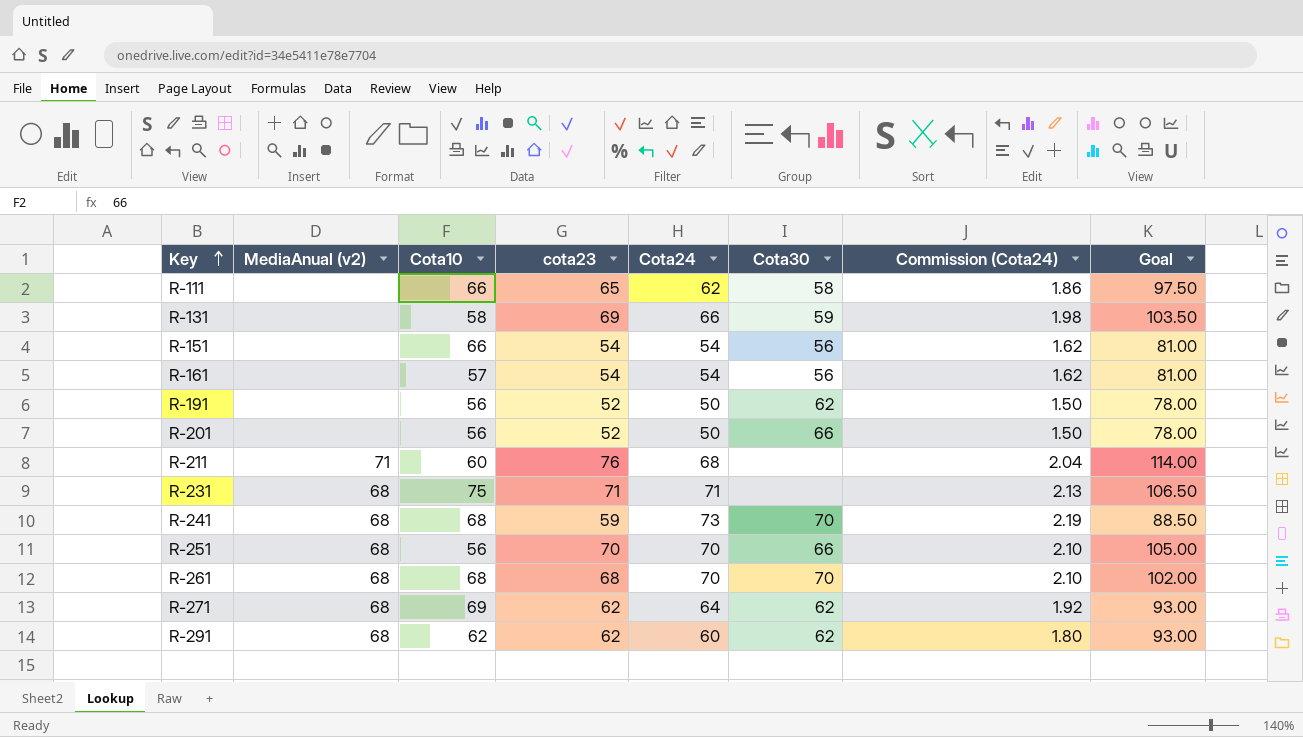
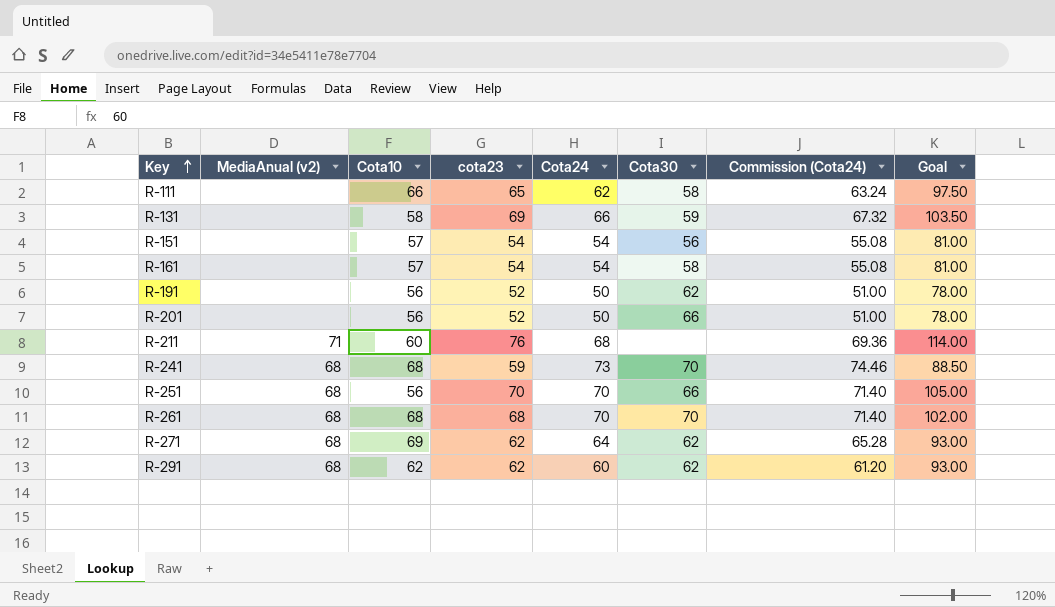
column Commission (Cota24) | formula: [Cota24] * 0.03 -> [Cota24] * 1.02
row R-231: 68 | 75 | 71 | 71 | none | 2.13 | 106.50 -> none
R-151 | Cota10: 66 -> 57
R-161 | Cota30: 56 -> 58

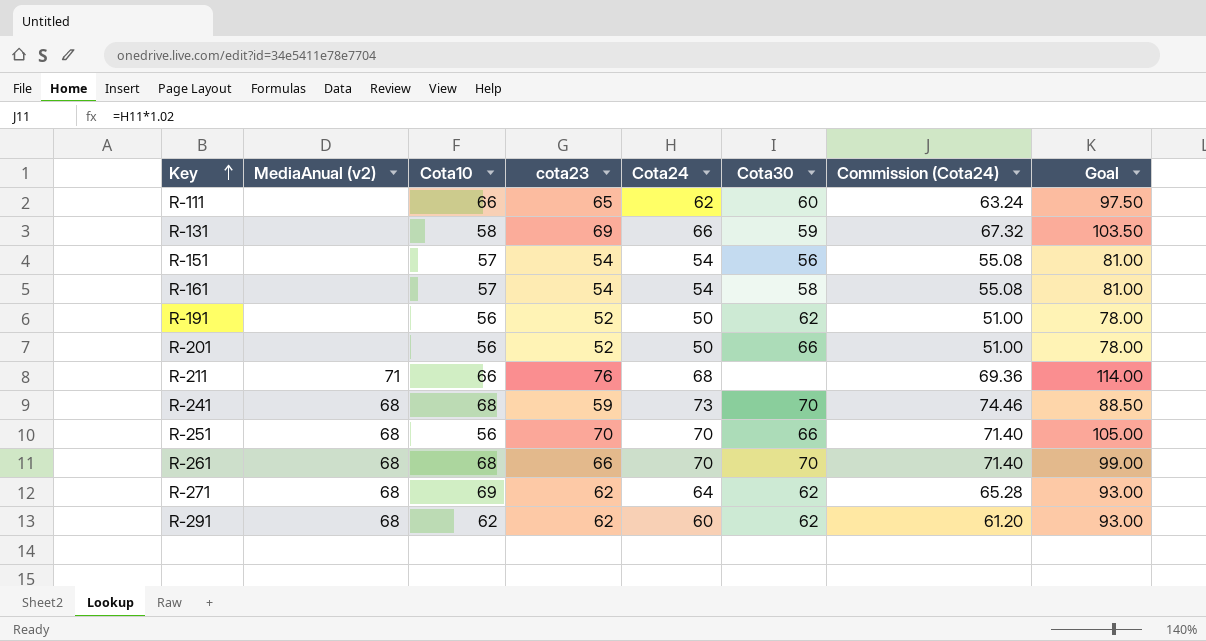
R-111 | Cota30: 58 -> 60
R-211 | Cota10: 60 -> 66
R-261 | cota23: 68 -> 66
R-261 | Goal: 102.00 -> 99.00

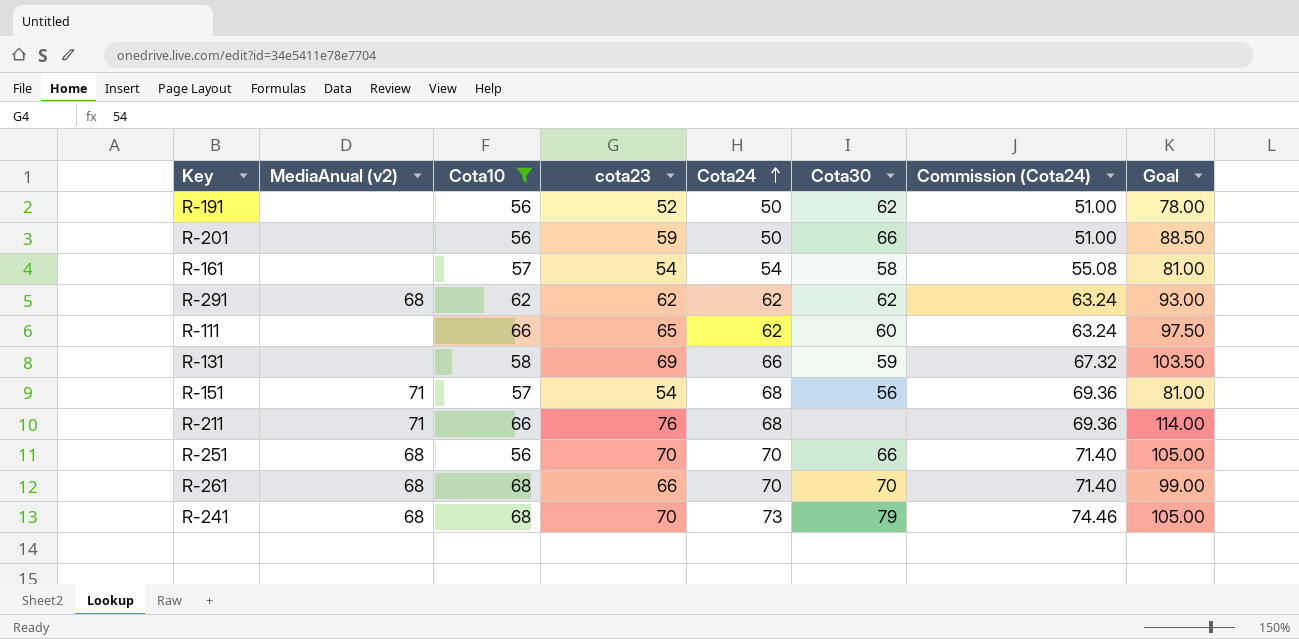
filter: none -> Cota10 != 69
row order: Key ascending -> Cota24 ascending
R-201 | cota23: 52 -> 59
R-201 | Goal: 78.00 -> 88.50
R-291 | Cota24: 60 -> 62
R-291 | Commission (Cota24): 61.20 -> 63.24
R-151 | MediaAnual (v2): none -> 71
R-151 | Cota24: 54 -> 68
R-151 | Commission (Cota24): 55.08 -> 69.36
R-241 | cota23: 59 -> 70
R-241 | Cota30: 70 -> 79
R-241 | Goal: 88.50 -> 105.00

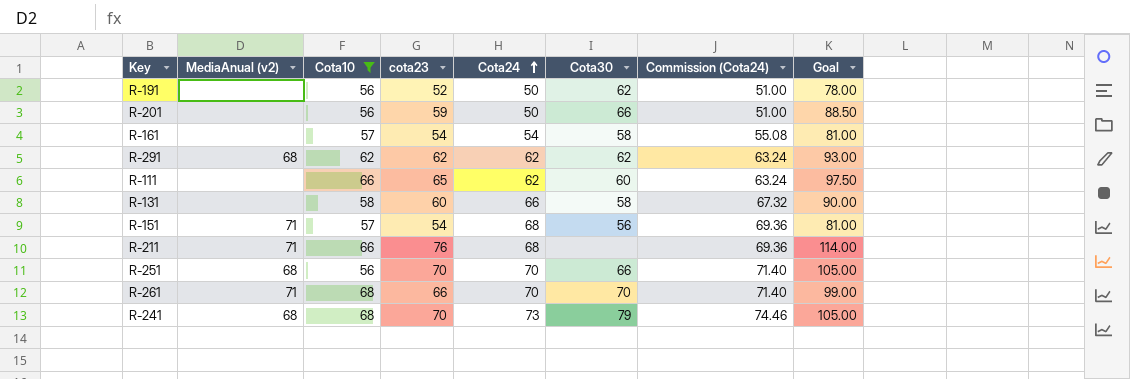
R-131 | cota23: 69 -> 60
R-131 | Cota30: 59 -> 58
R-131 | Goal: 103.50 -> 90.00
R-261 | MediaAnual (v2): 68 -> 71

